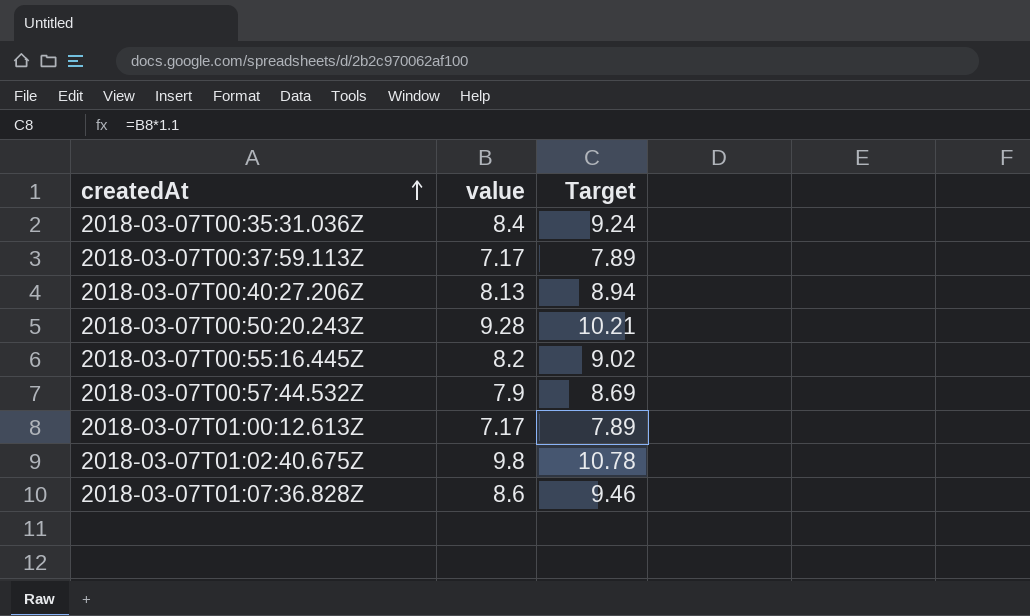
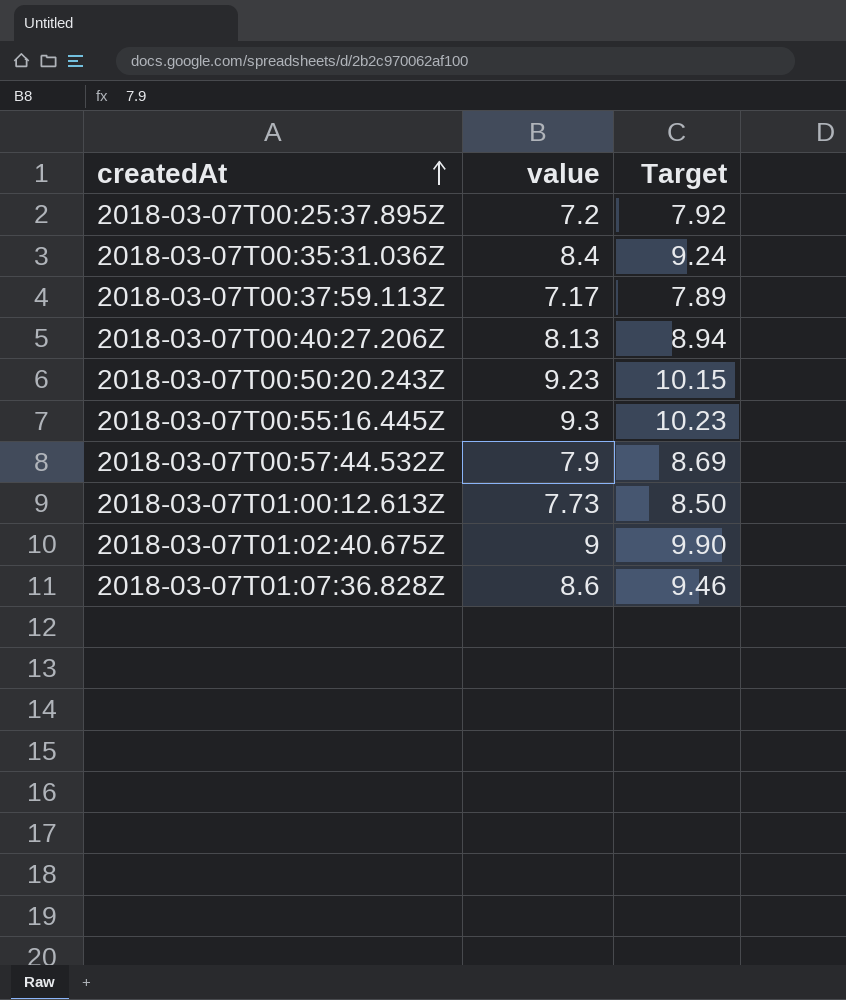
row 2018-03-07T00:25:37.895Z: none -> 7.2 | 7.92
2018-03-07T00:50:20.243Z | value: 9.28 -> 9.23
2018-03-07T00:50:20.243Z | Target: 10.21 -> 10.15
2018-03-07T00:55:16.445Z | value: 8.2 -> 9.3
2018-03-07T00:55:16.445Z | Target: 9.02 -> 10.23
2018-03-07T01:00:12.613Z | value: 7.17 -> 7.73
2018-03-07T01:00:12.613Z | Target: 7.89 -> 8.50
2018-03-07T01:02:40.675Z | value: 9.8 -> 9
2018-03-07T01:02:40.675Z | Target: 10.78 -> 9.90

